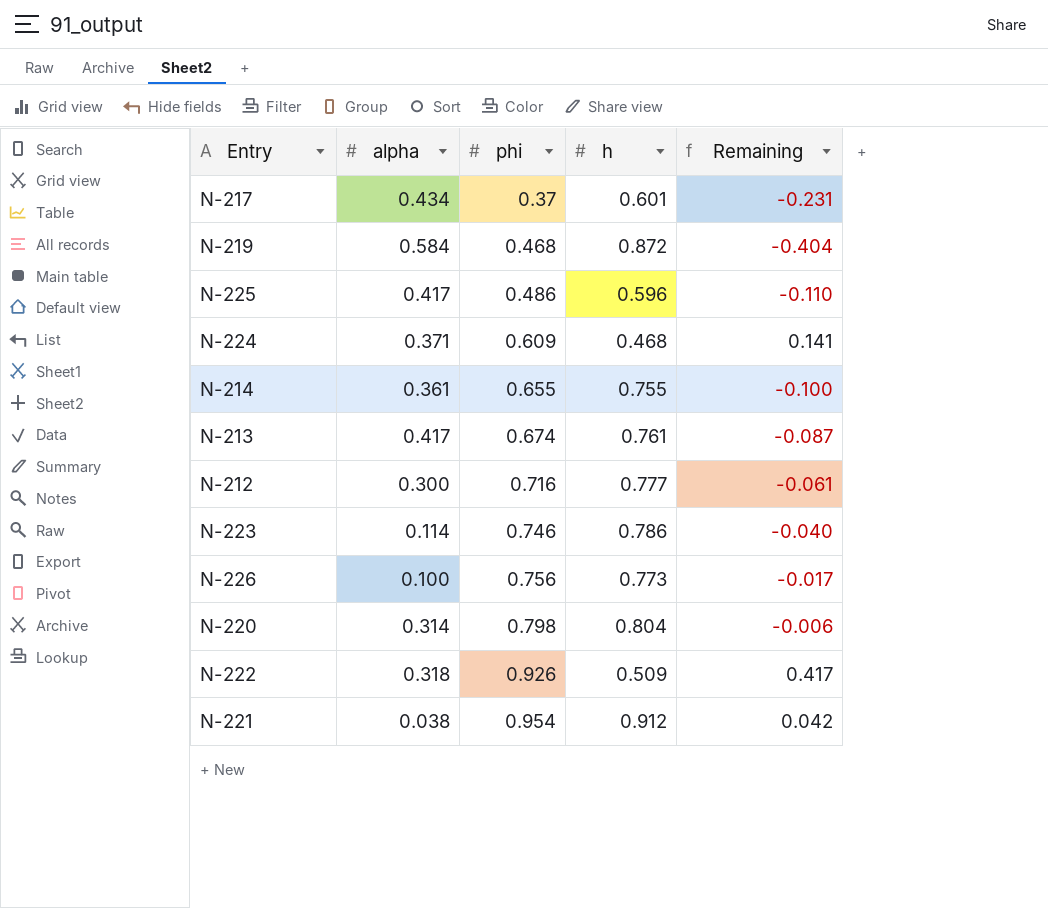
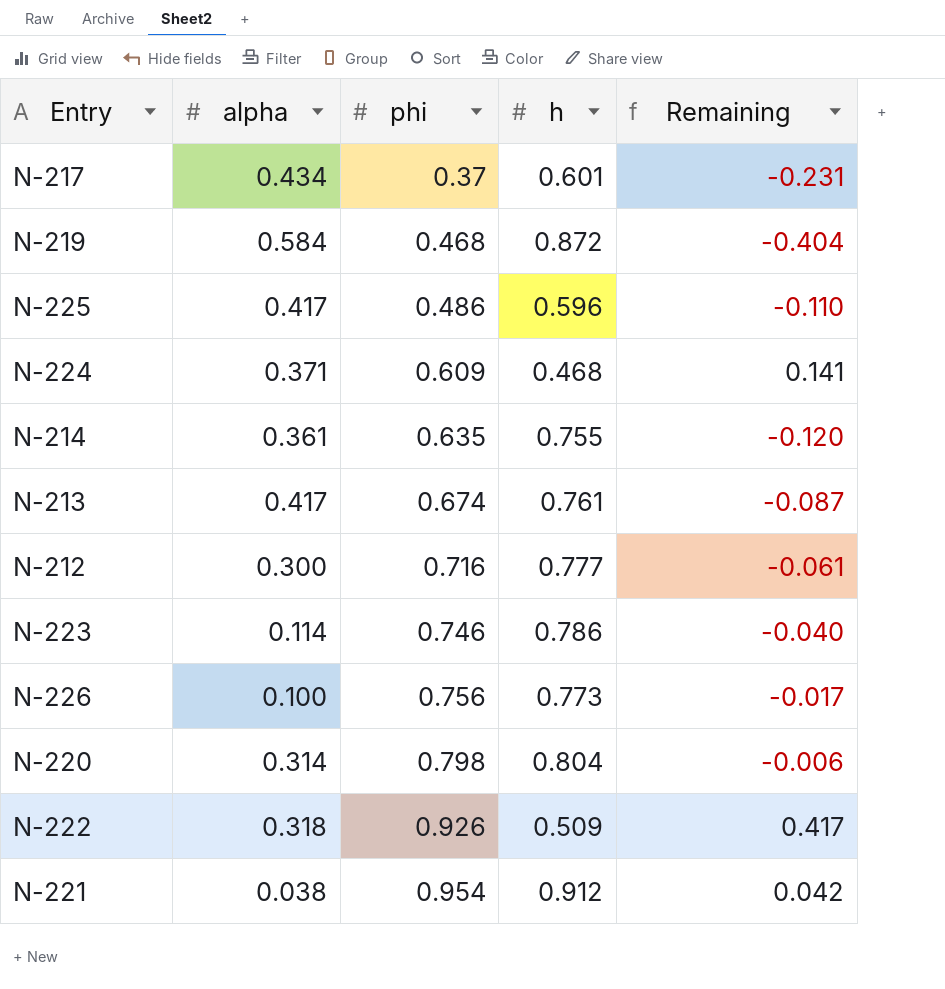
N-214 | phi: 0.655 -> 0.635
N-214 | Remaining: -0.100 -> -0.120

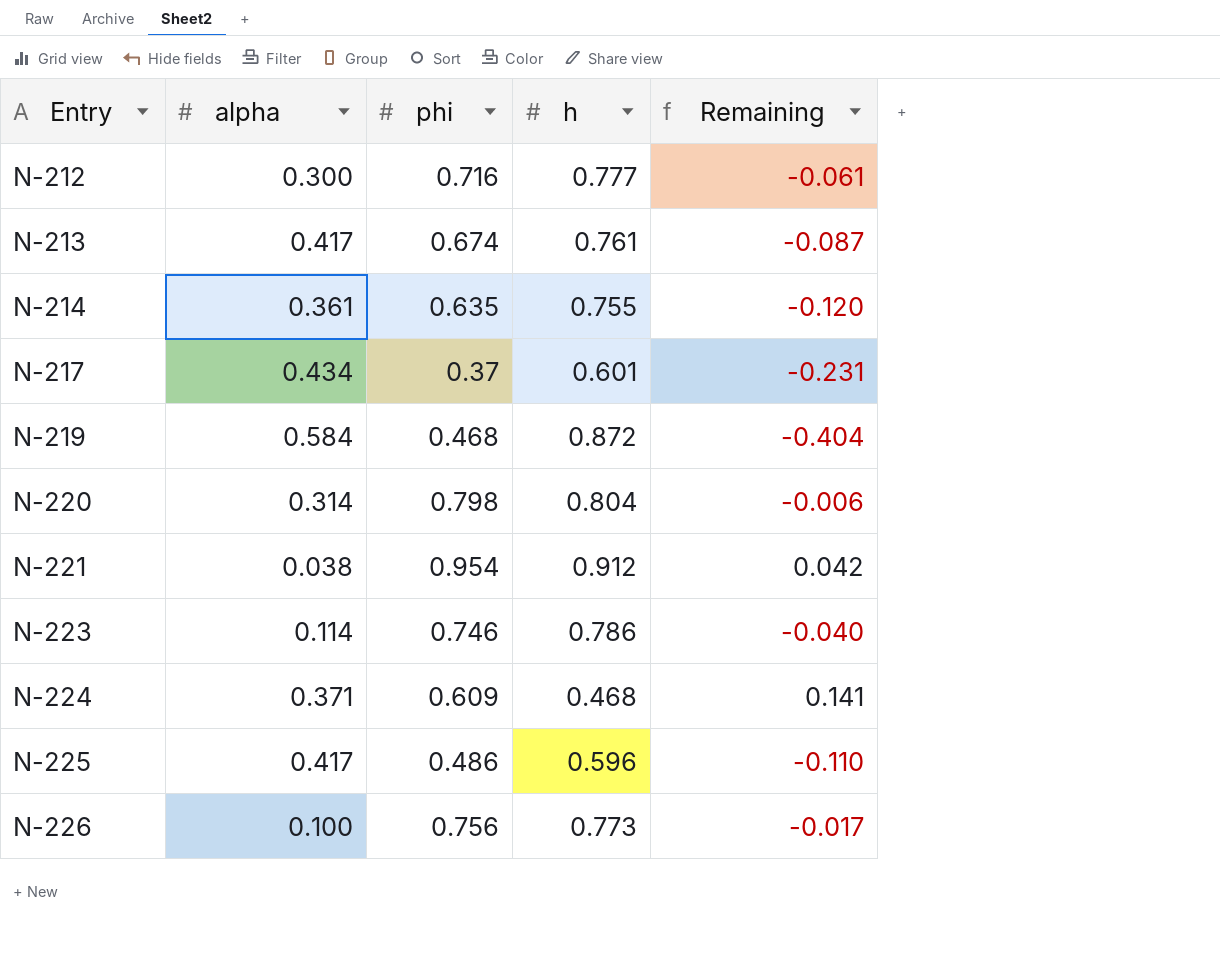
row order: phi ascending -> Entry ascending
row N-222: 0.318 | 0.926 | 0.509 | 0.417 -> none

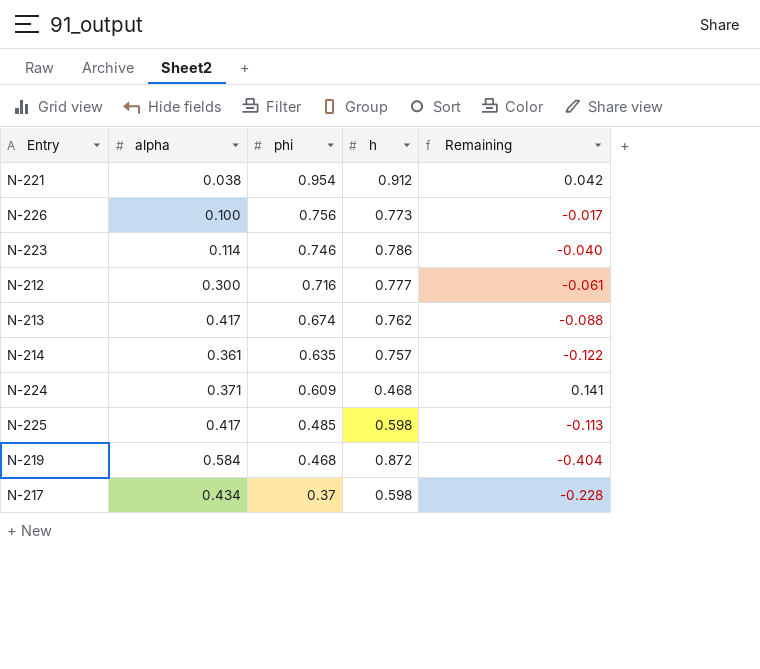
row order: Entry ascending -> phi descending
row N-220: 0.314 | 0.798 | 0.804 | -0.006 -> none
N-213 | h: 0.761 -> 0.762
N-213 | Remaining: -0.087 -> -0.088
N-214 | h: 0.755 -> 0.757
N-214 | Remaining: -0.120 -> -0.122
N-225 | phi: 0.486 -> 0.485
N-225 | h: 0.596 -> 0.598
N-225 | Remaining: -0.110 -> -0.113
N-217 | h: 0.601 -> 0.598
N-217 | Remaining: -0.231 -> -0.228

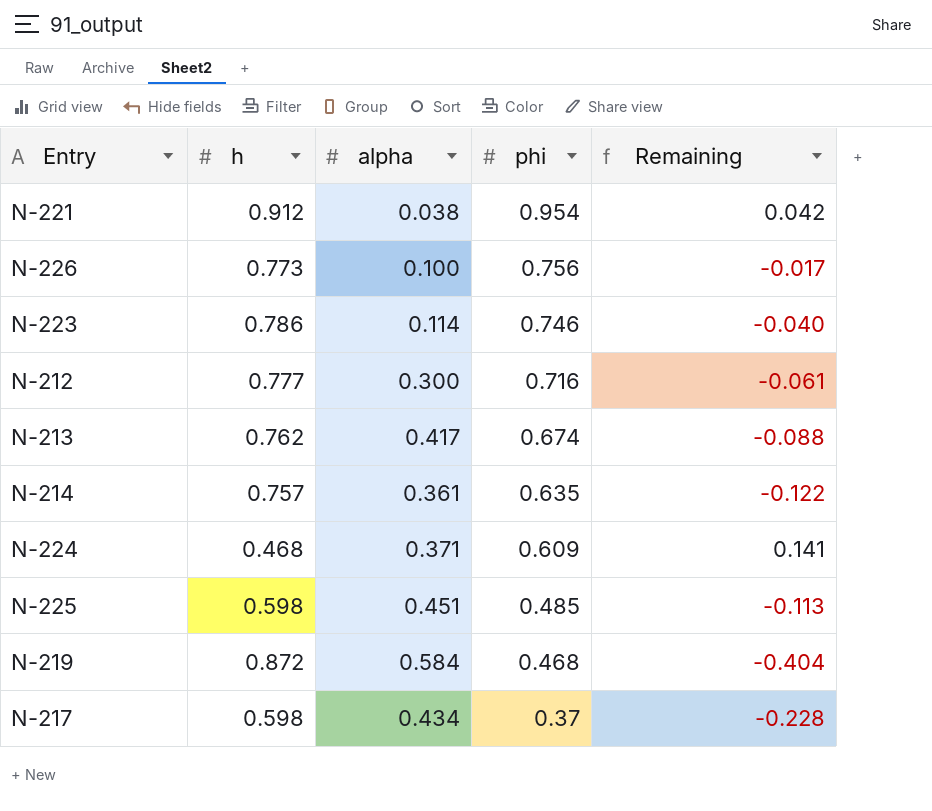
column h | position: 4 -> 2
N-225 | alpha: 0.417 -> 0.451

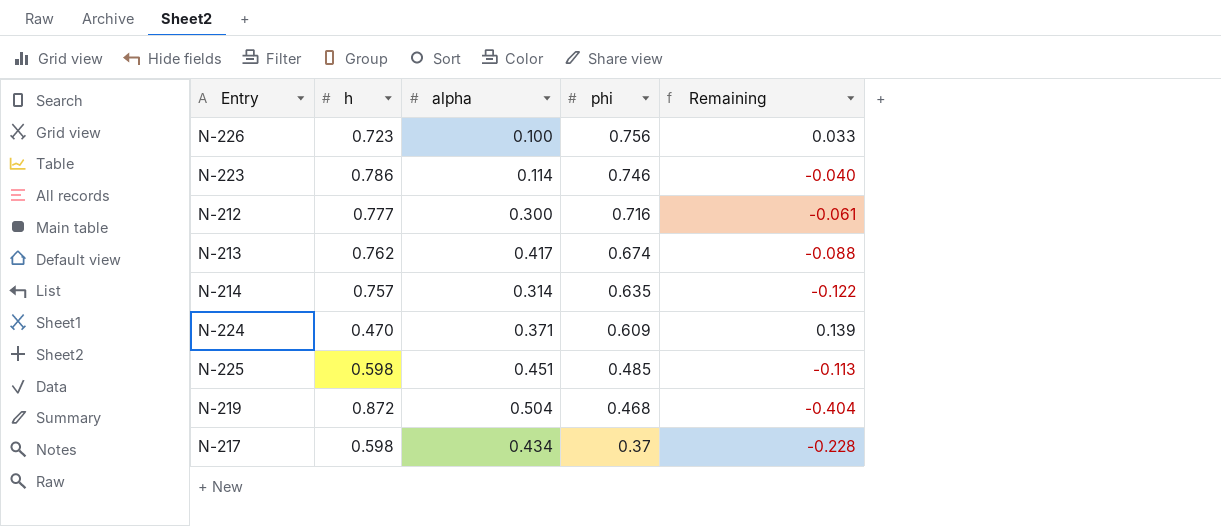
row N-221: 0.912 | 0.038 | 0.954 | 0.042 -> none
N-226 | h: 0.773 -> 0.723
N-226 | Remaining: -0.017 -> 0.033
N-214 | alpha: 0.361 -> 0.314
N-224 | h: 0.468 -> 0.470
N-224 | Remaining: 0.141 -> 0.139
N-219 | alpha: 0.584 -> 0.504

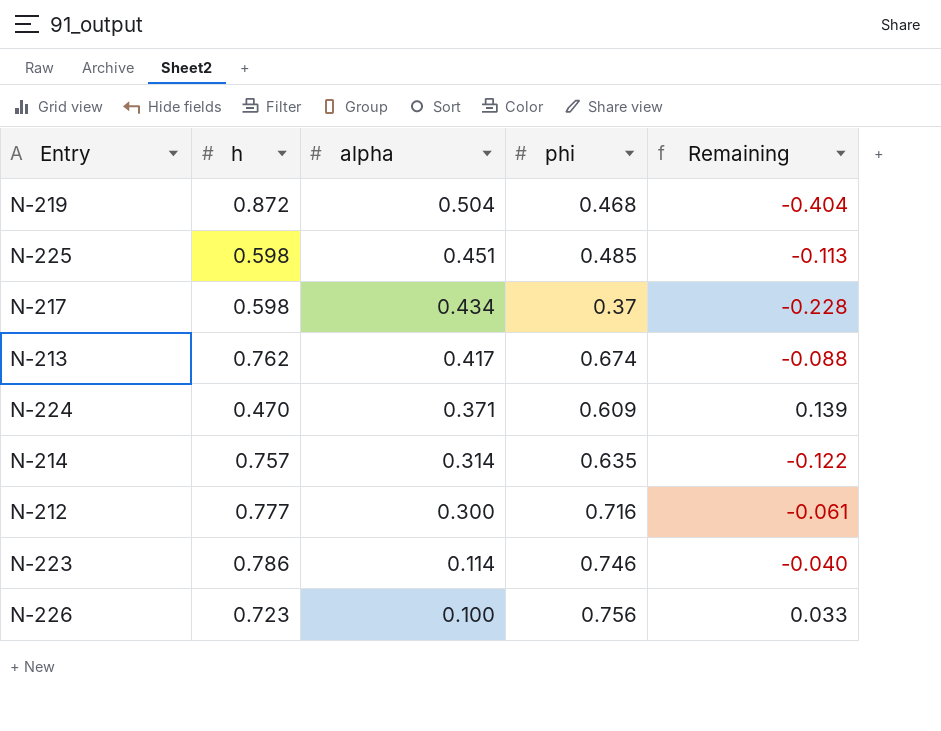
row order: phi descending -> alpha descending

